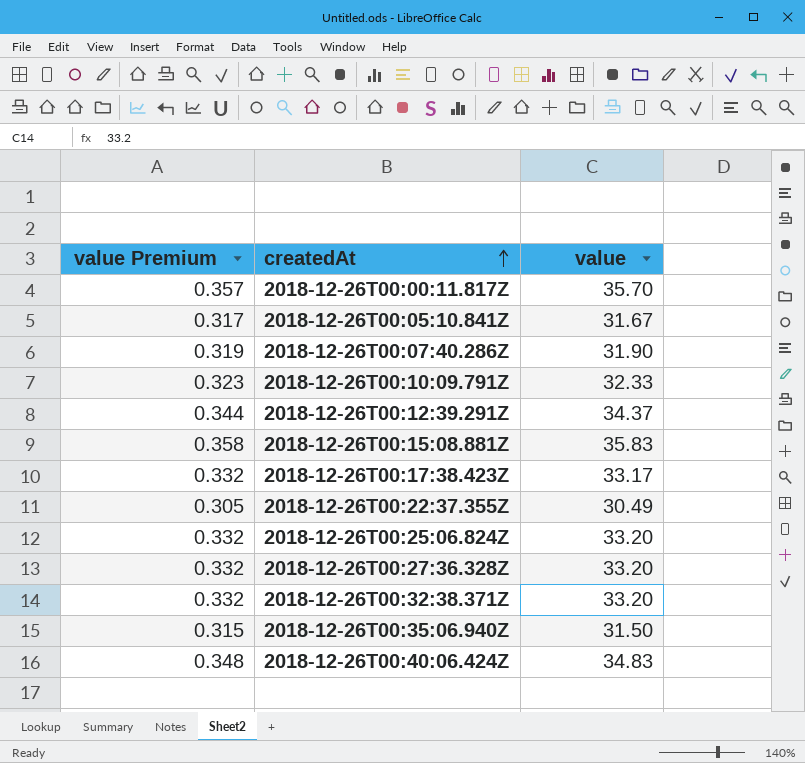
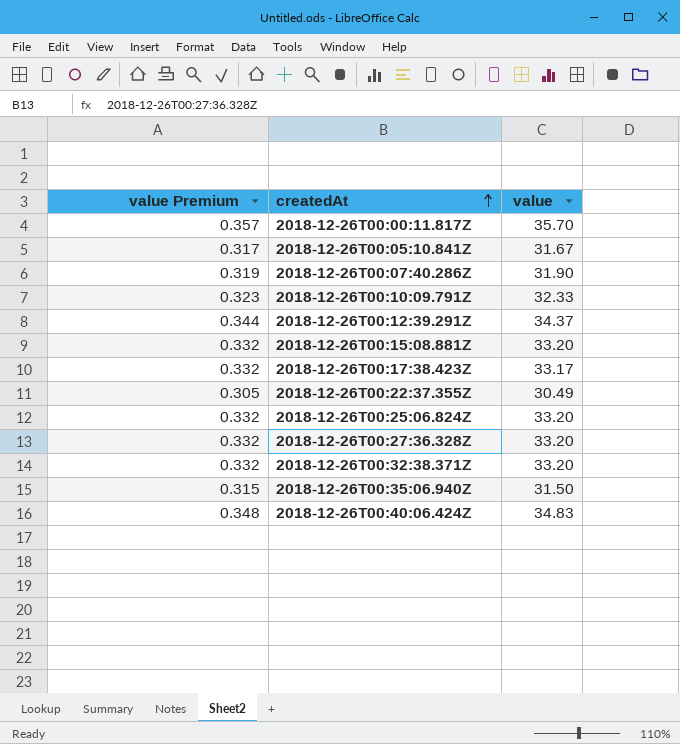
2018-12-26T00:15:08.881Z | value Premium: 0.358 -> 0.332
2018-12-26T00:15:08.881Z | value: 35.83 -> 33.20

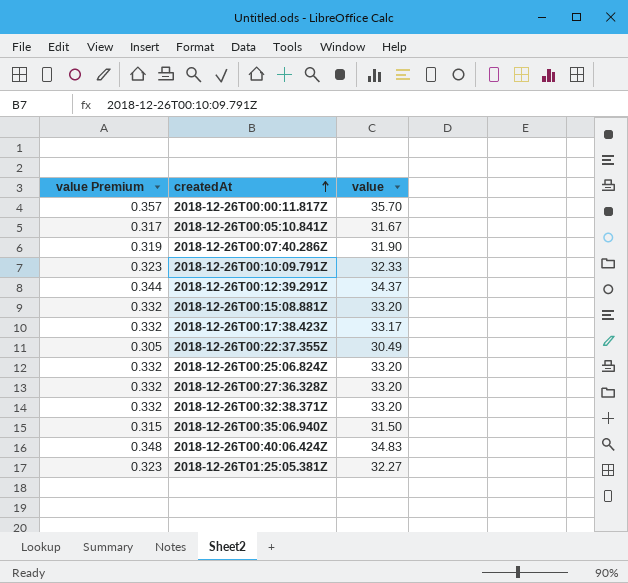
row 2018-12-26T01:25:05.381Z: none -> 0.323 | 32.27

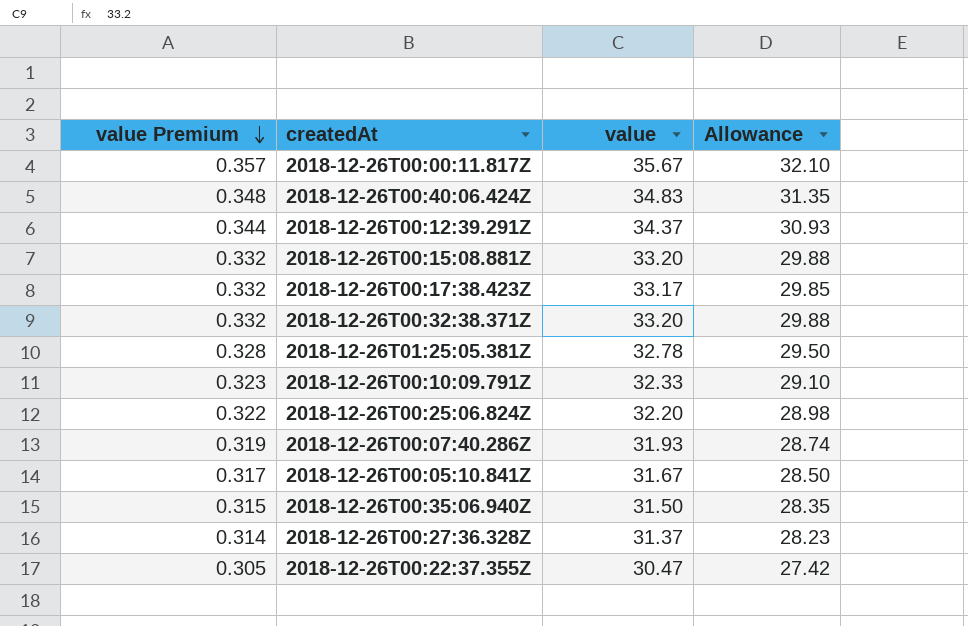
row order: createdAt ascending -> value Premium descending
column Allowance | formula: none -> [value] * 0.9
2018-12-26T00:00:11.817Z | value: 35.70 -> 35.67
2018-12-26T01:25:05.381Z | value Premium: 0.323 -> 0.328
2018-12-26T01:25:05.381Z | value: 32.27 -> 32.78
2018-12-26T00:25:06.824Z | value Premium: 0.332 -> 0.322
2018-12-26T00:25:06.824Z | value: 33.20 -> 32.20
2018-12-26T00:07:40.286Z | value: 31.90 -> 31.93
2018-12-26T00:27:36.328Z | value Premium: 0.332 -> 0.314
2018-12-26T00:27:36.328Z | value: 33.20 -> 31.37
2018-12-26T00:22:37.355Z | value: 30.49 -> 30.47

